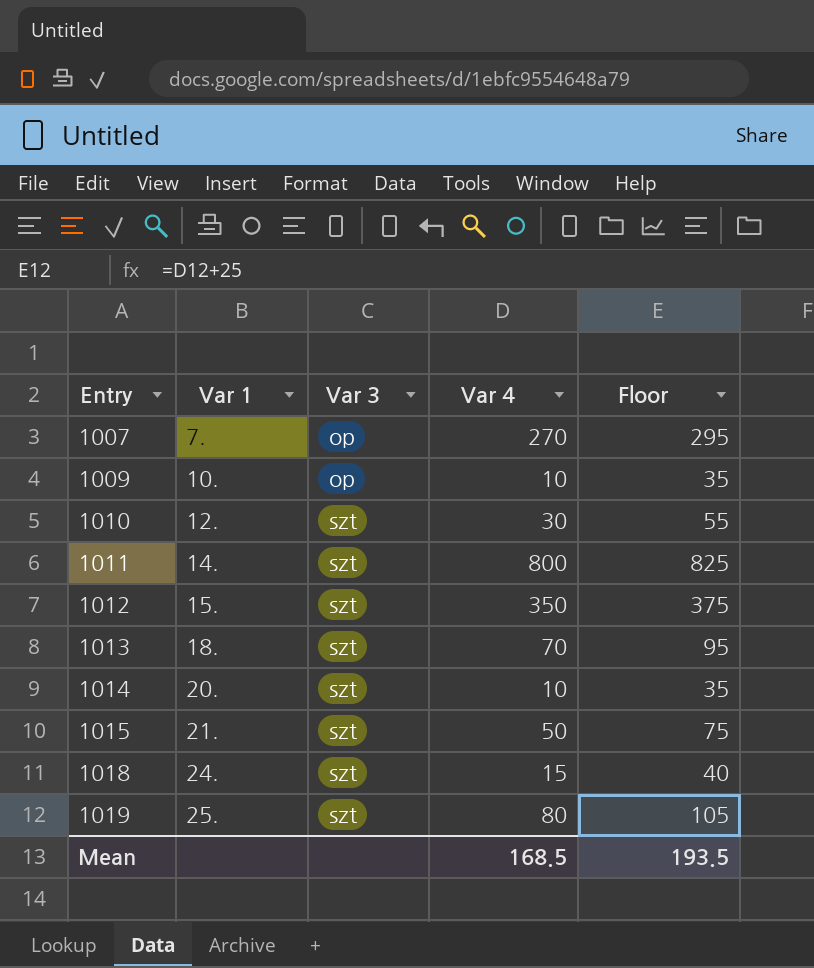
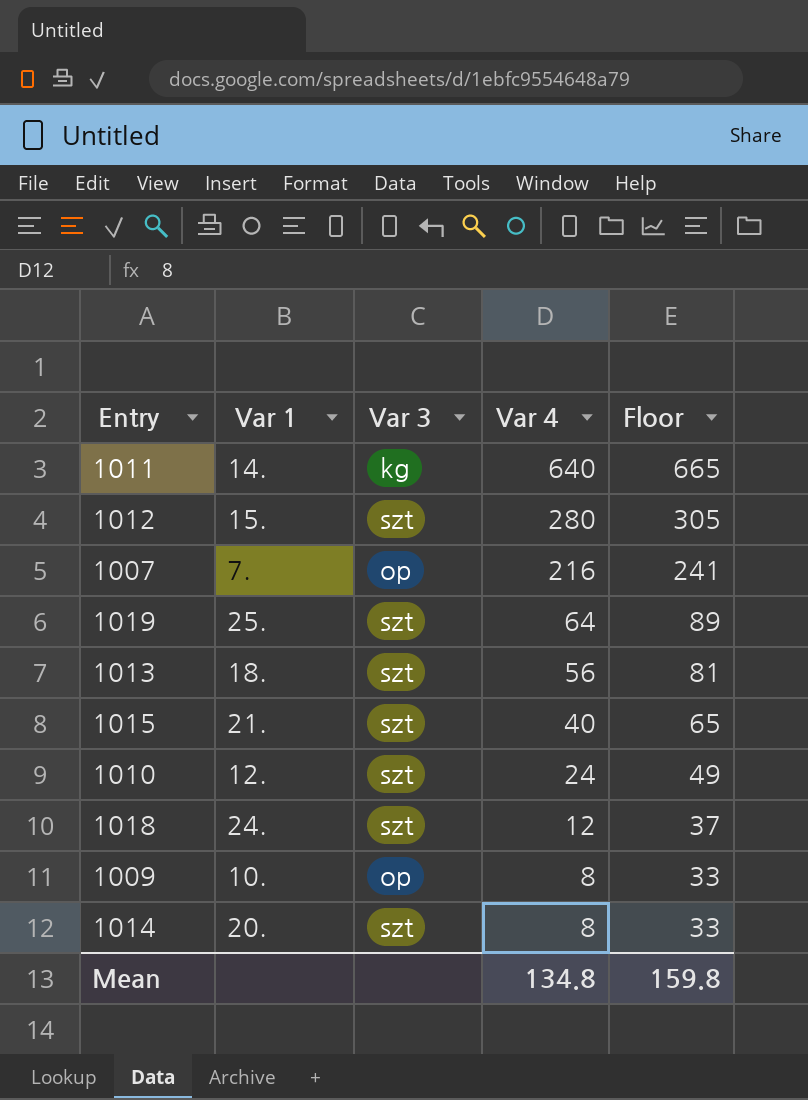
row order: Entry ascending -> Var 4 descending
1011 | Var 3: szt -> kg
1011 | Var 4: 800 -> 640
1011 | Floor: 825 -> 665
1012 | Var 4: 350 -> 280
1012 | Floor: 375 -> 305
1007 | Var 4: 270 -> 216
1007 | Floor: 295 -> 241
1019 | Var 4: 80 -> 64
1019 | Floor: 105 -> 89
1013 | Var 4: 70 -> 56
1013 | Floor: 95 -> 81
1015 | Var 4: 50 -> 40
1015 | Floor: 75 -> 65
1010 | Var 4: 30 -> 24
1010 | Floor: 55 -> 49
1018 | Var 4: 15 -> 12
1018 | Floor: 40 -> 37
1009 | Var 4: 10 -> 8
1009 | Floor: 35 -> 33
1014 | Var 4: 10 -> 8
1014 | Floor: 35 -> 33
Mean | Var 4: 168.5 -> 134.8
Mean | Floor: 193.5 -> 159.8

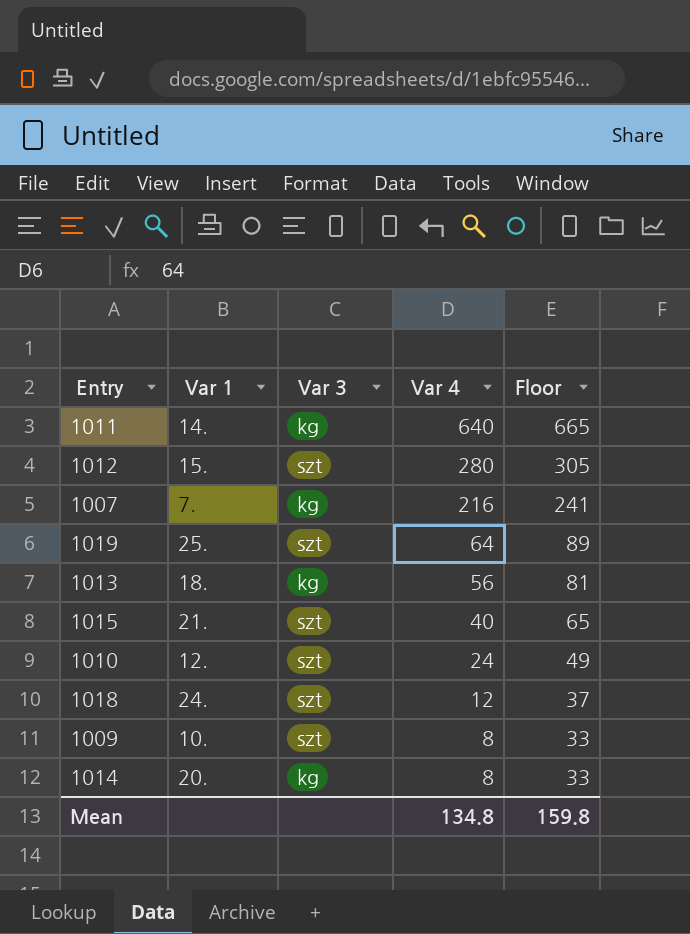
1007 | Var 3: op -> kg
1013 | Var 3: szt -> kg
1009 | Var 3: op -> szt
1014 | Var 3: szt -> kg

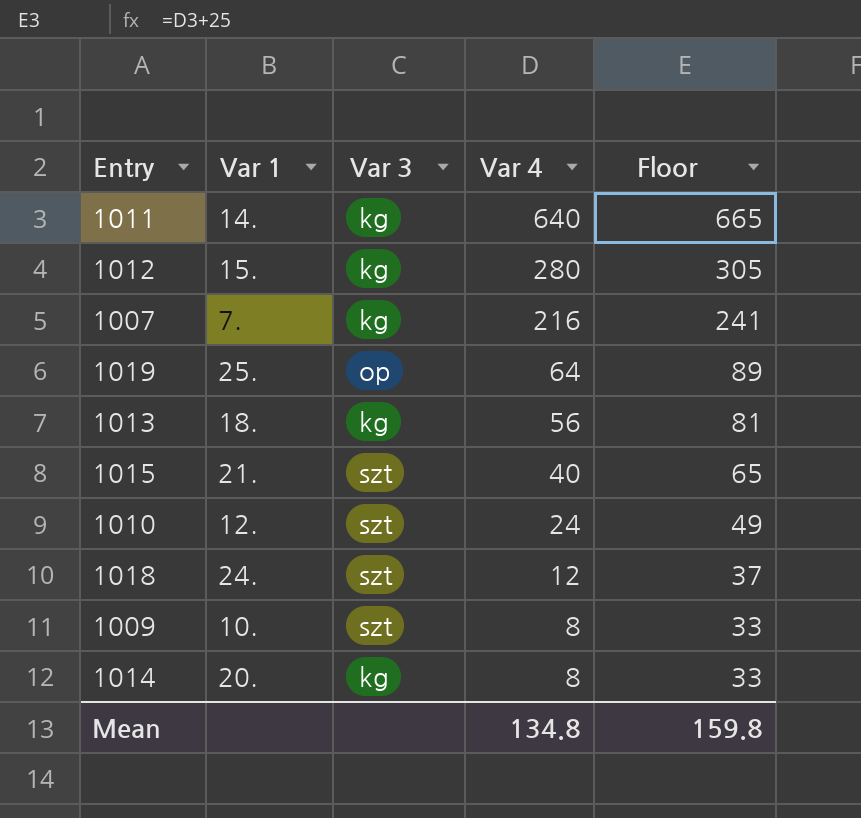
1012 | Var 3: szt -> kg
1019 | Var 3: szt -> op

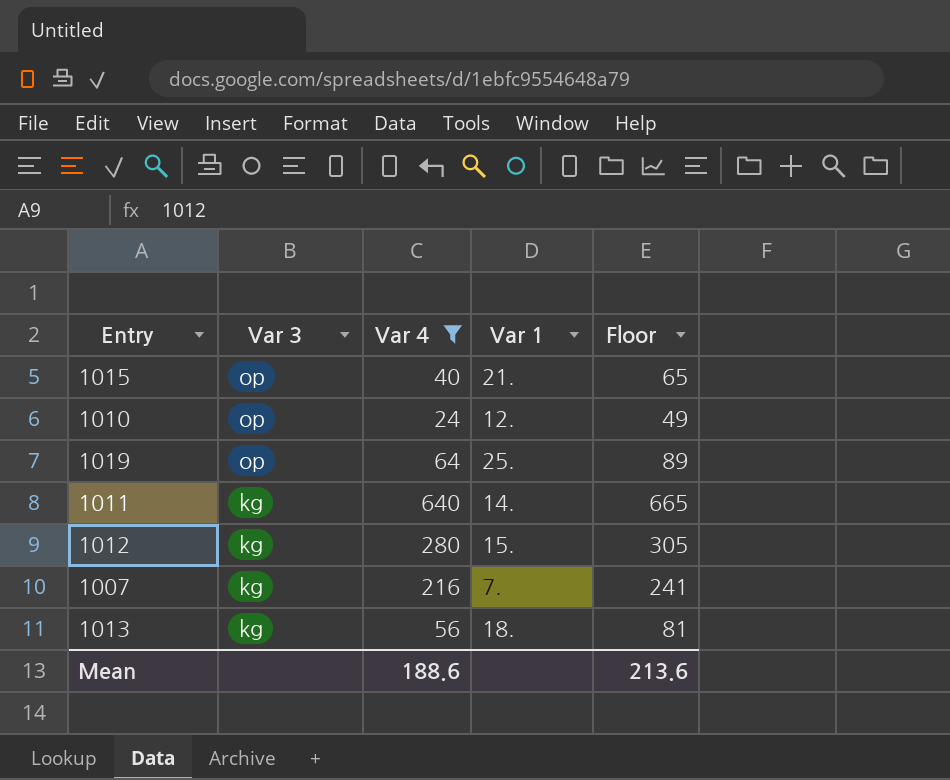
filter: none -> Var 4 >= 24
row order: Var 4 descending -> Var 3 descending
column Var 1 | position: 2 -> 4
1015 | Var 3: szt -> op
1010 | Var 3: szt -> op
Mean | Var 4: 134.8 -> 188.6
Mean | Floor: 159.8 -> 213.6

